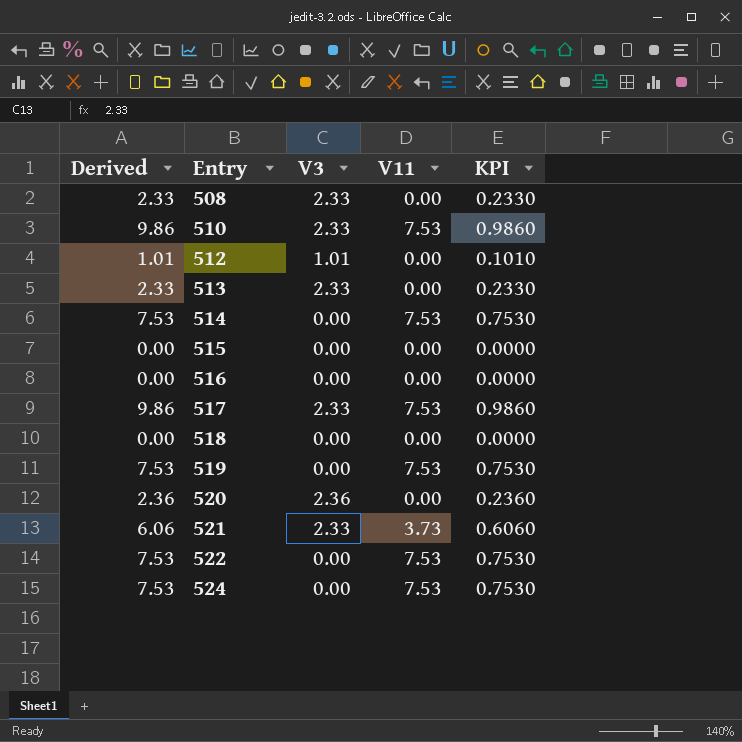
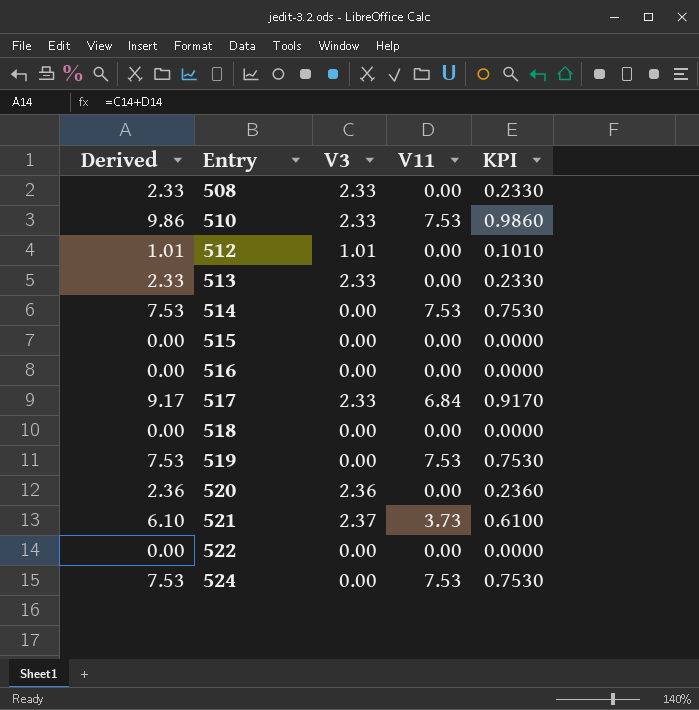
517 | Derived: 9.86 -> 9.17
517 | V11: 7.53 -> 6.84
517 | KPI: 0.9860 -> 0.9170
521 | Derived: 6.06 -> 6.10
521 | V3: 2.33 -> 2.37
521 | KPI: 0.6060 -> 0.6100
522 | Derived: 7.53 -> 0.00
522 | V11: 7.53 -> 0.00
522 | KPI: 0.7530 -> 0.0000

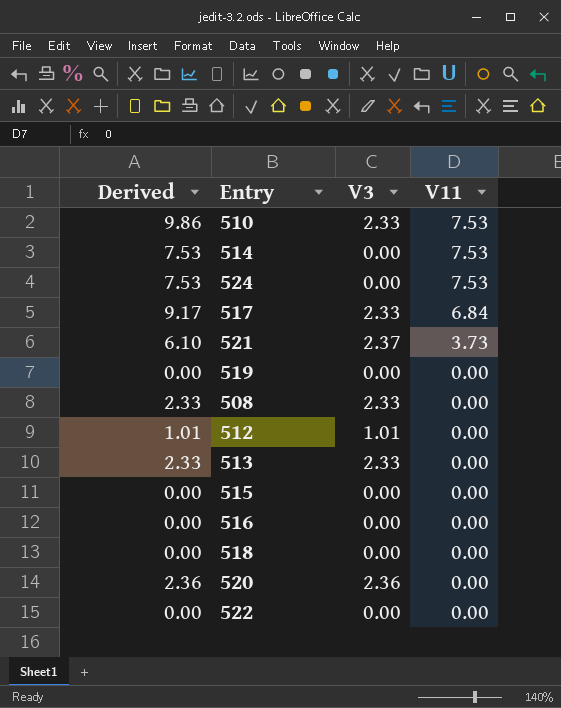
row order: Entry ascending -> V11 descending
column KPI | formula: [Derived] * 0.1 -> none
519 | Derived: 7.53 -> 0.00
519 | V11: 7.53 -> 0.00

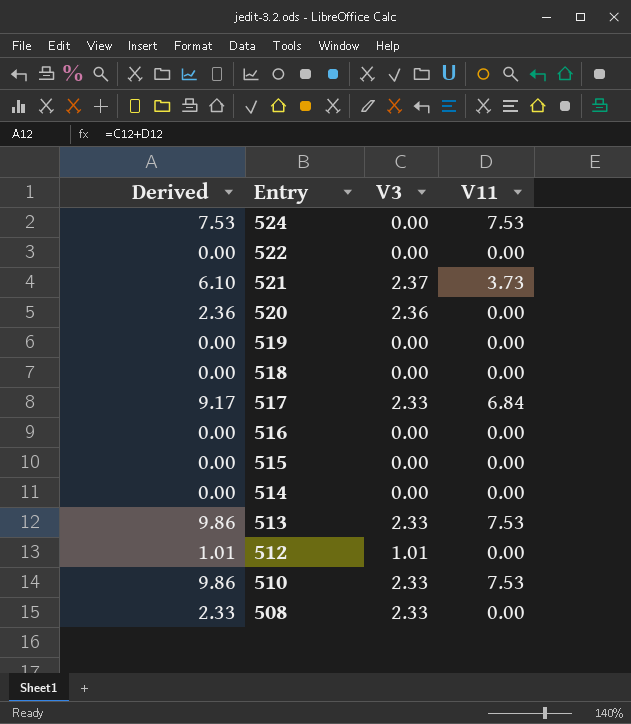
row order: V11 descending -> Entry descending
514 | Derived: 7.53 -> 0.00
514 | V11: 7.53 -> 0.00
513 | Derived: 2.33 -> 9.86
513 | V11: 0.00 -> 7.53

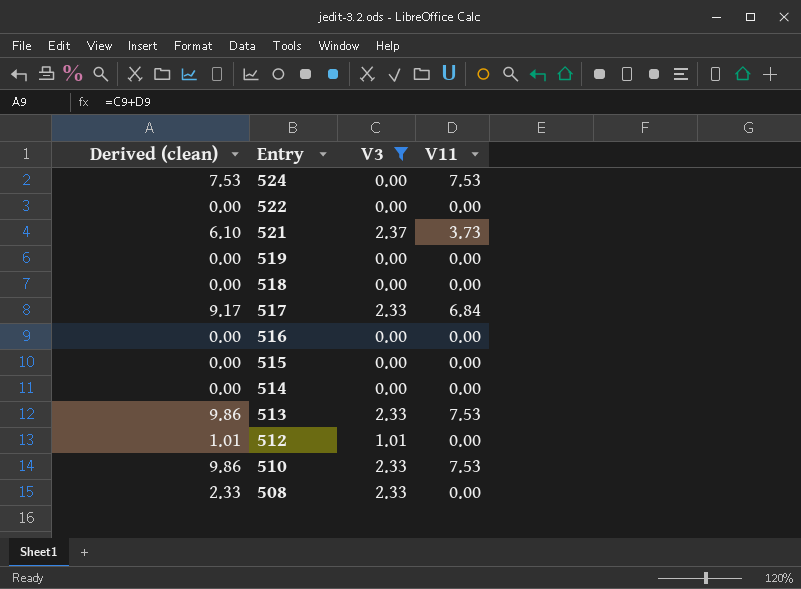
filter: none -> V3 != 2.36
column name: Derived -> Derived (clean)

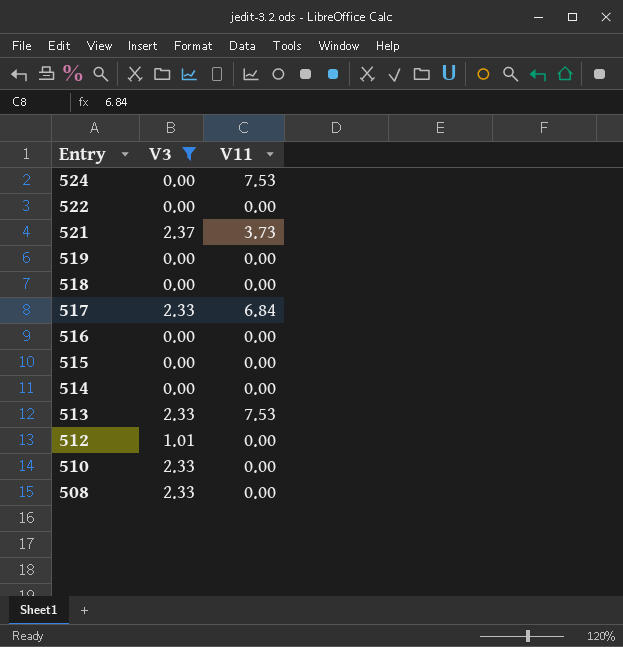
column Derived (clean) | formula: [V3] + [V11] -> none
510 | V11: 7.53 -> 0.00

